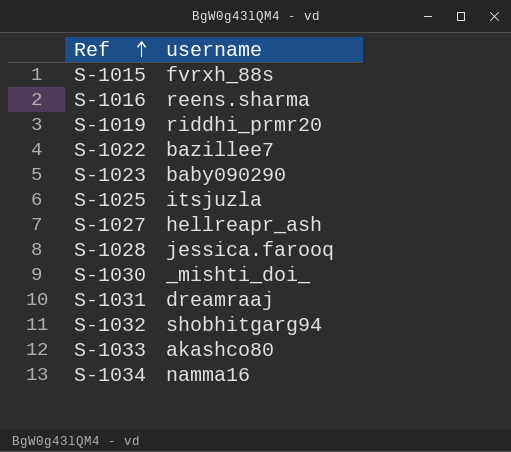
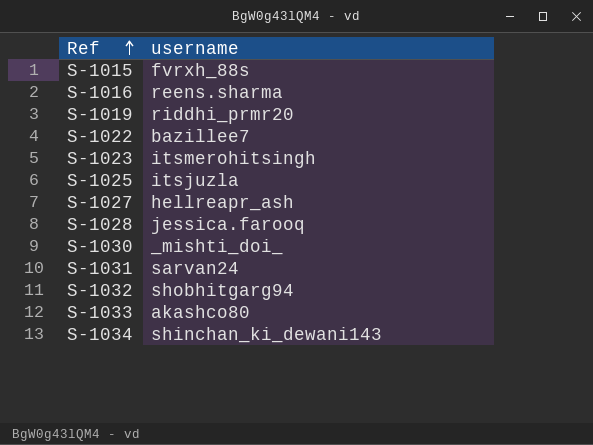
S-1023 | username: baby090290 -> itsmerohitsingh
S-1031 | username: dreamraaj -> sarvan24
S-1034 | username: namma16 -> shinchan_ki_dewani143

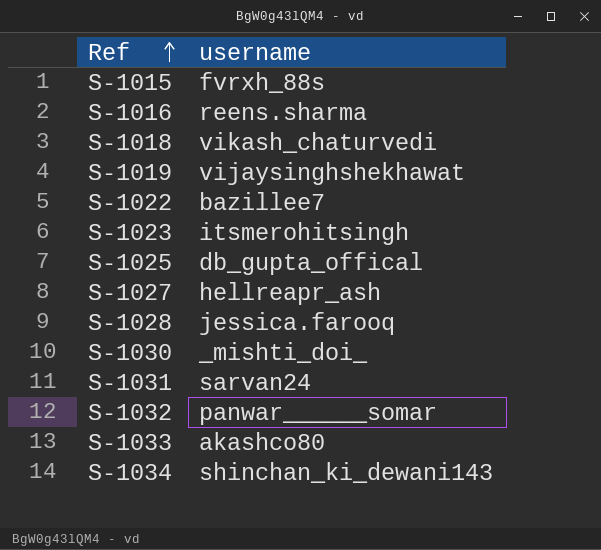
row S-1018: none -> vikash_chaturvedi
S-1019 | username: riddhi_prmr20 -> vijaysinghshekhawat
S-1025 | username: itsjuzla -> db_gupta_offical
S-1032 | username: shobhitgarg94 -> panwar______somar

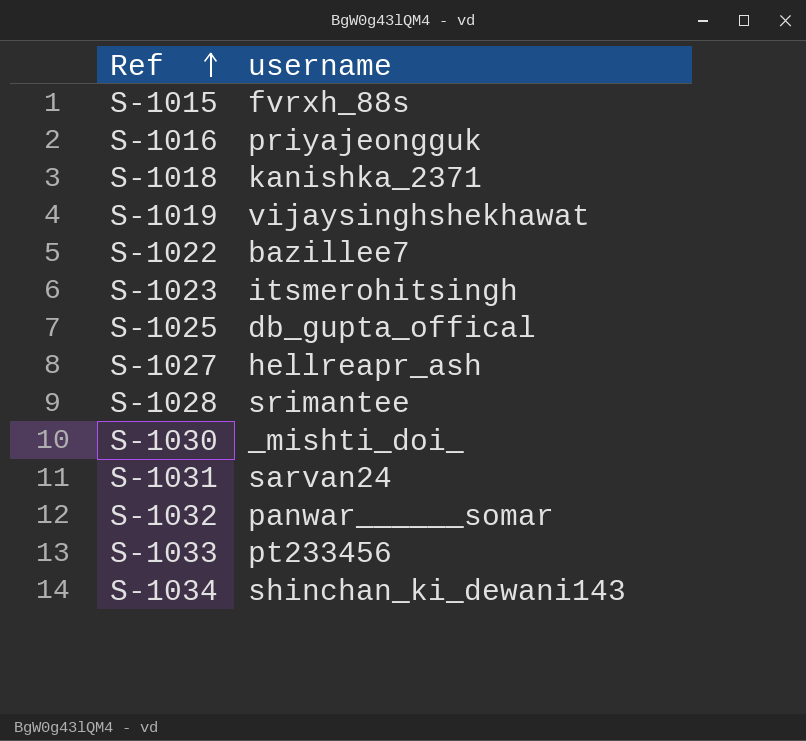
S-1016 | username: reens.sharma -> priyajeongguk
S-1018 | username: vikash_chaturvedi -> kanishka_2371
S-1028 | username: jessica.farooq -> srimantee
S-1033 | username: akashco80 -> pt233456

